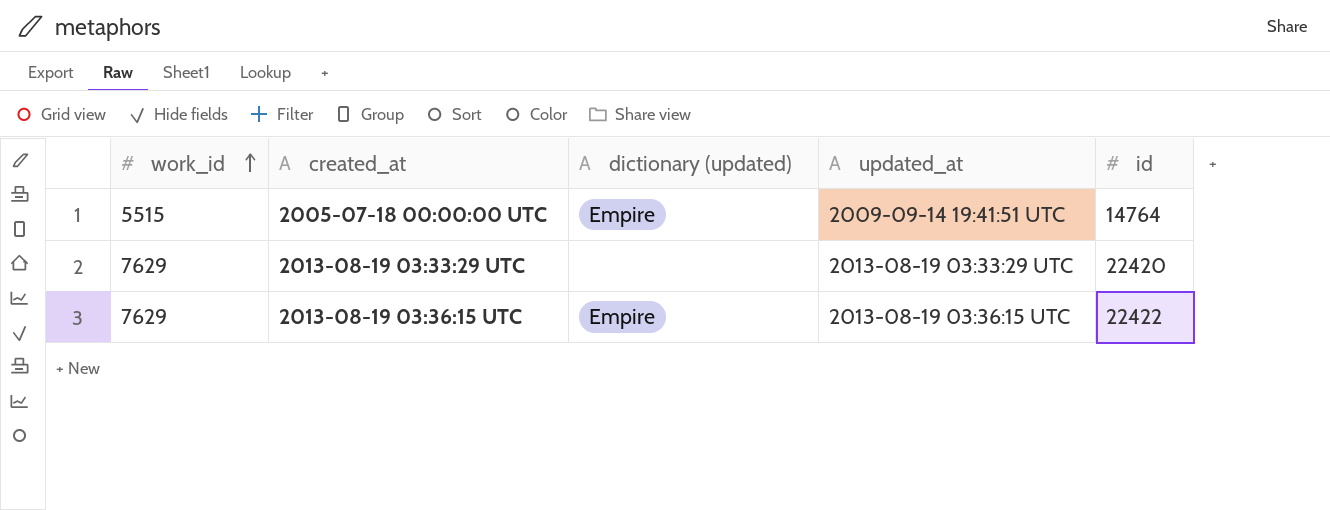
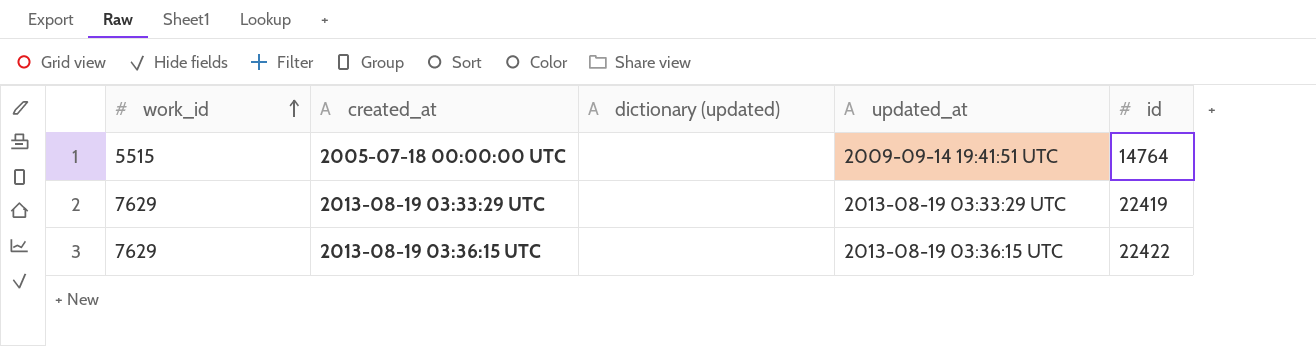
2005-07-18 00:00:00 UTC | dictionary (updated): Empire -> none
2013-08-19 03:33:29 UTC | id: 22420 -> 22419
2013-08-19 03:36:15 UTC | dictionary (updated): Empire -> none

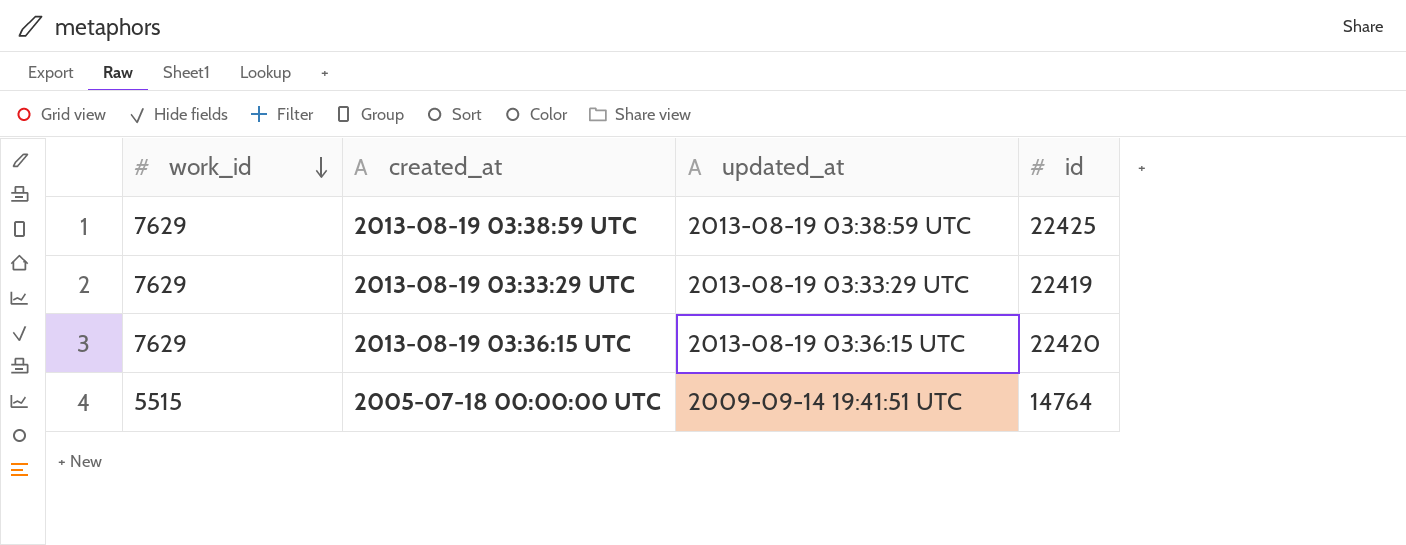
row order: work_id ascending -> work_id descending
column dictionary (updated) | position: 3 -> none
row 2013-08-19 03:38:59 UTC: none -> 7629 | 2013-08-19 03:38:59 UTC | 22425
2013-08-19 03:36:15 UTC | id: 22422 -> 22420

